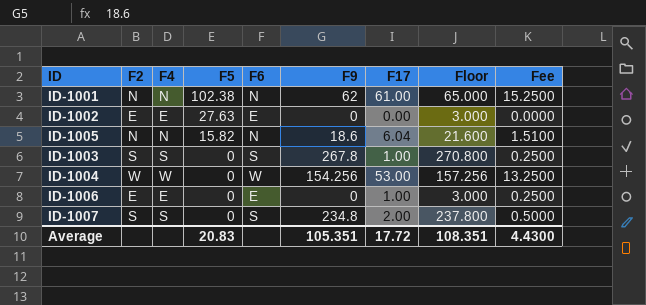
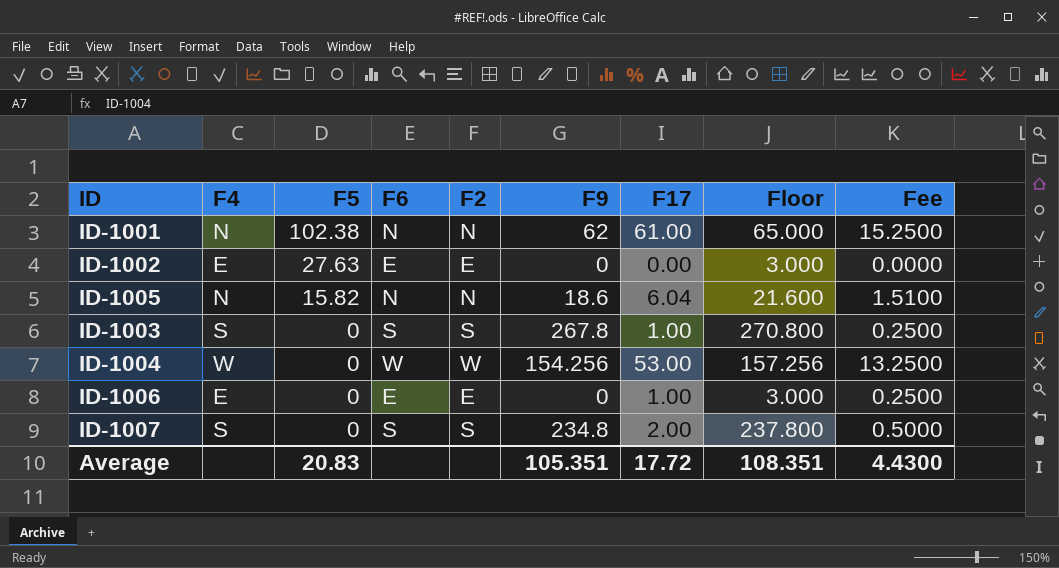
column F2 | position: 2 -> 5

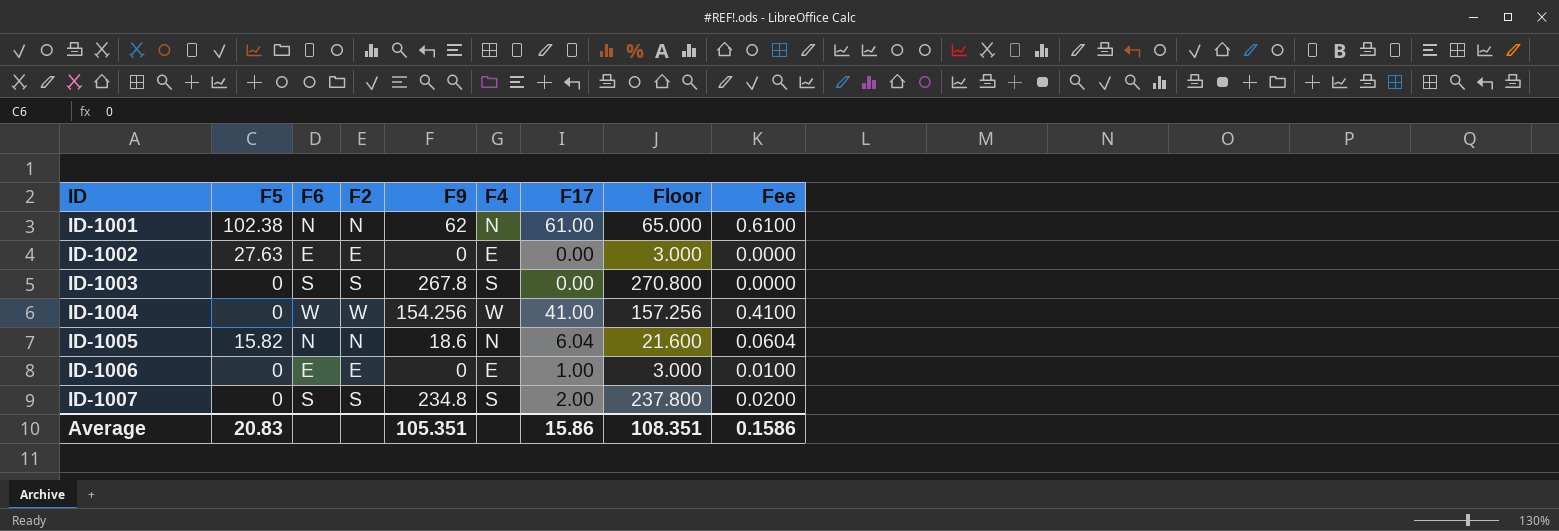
row order: F5 descending -> ID ascending
column F4 | position: 2 -> 6
column Fee | formula: [F17] * 0.25 -> [F17] * 0.01
ID-1003 | F17: 1.00 -> 0.00
ID-1004 | F17: 53.00 -> 41.00
Average | F17: 17.72 -> 15.86
Average | Fee: 4.4300 -> 0.1586

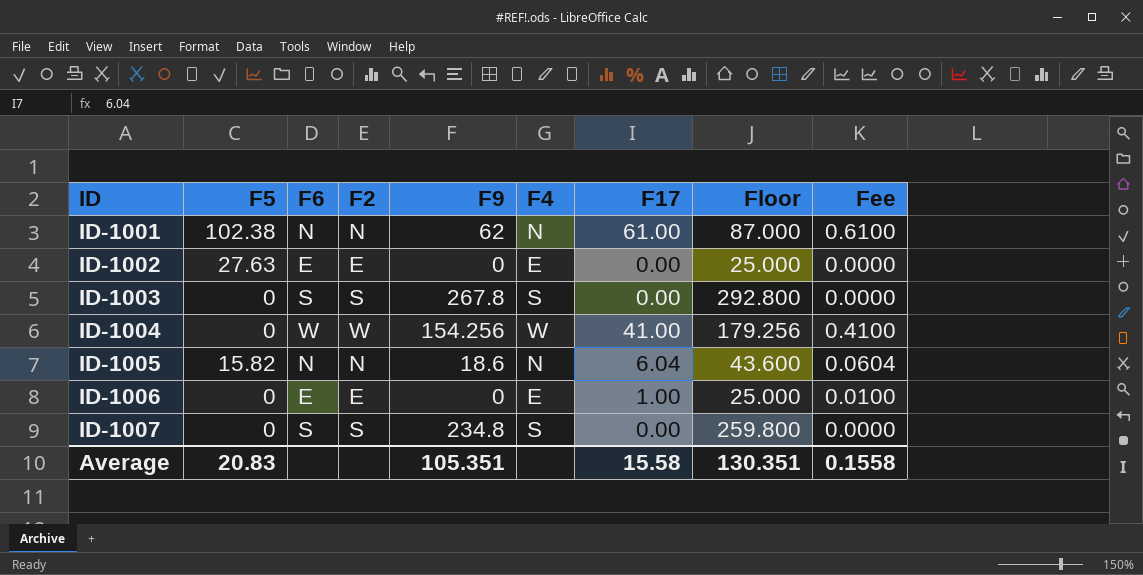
column Floor | formula: [F9] + 3 -> [F9] + 25
ID-1007 | F17: 2.00 -> 0.00
ID-1007 | Fee: 0.0200 -> 0.0000
Average | F17: 15.86 -> 15.58
Average | Floor: 108.351 -> 130.351
Average | Fee: 0.1586 -> 0.1558

